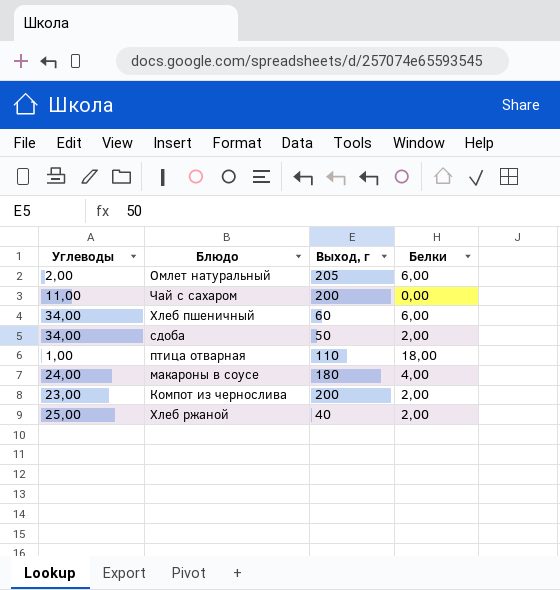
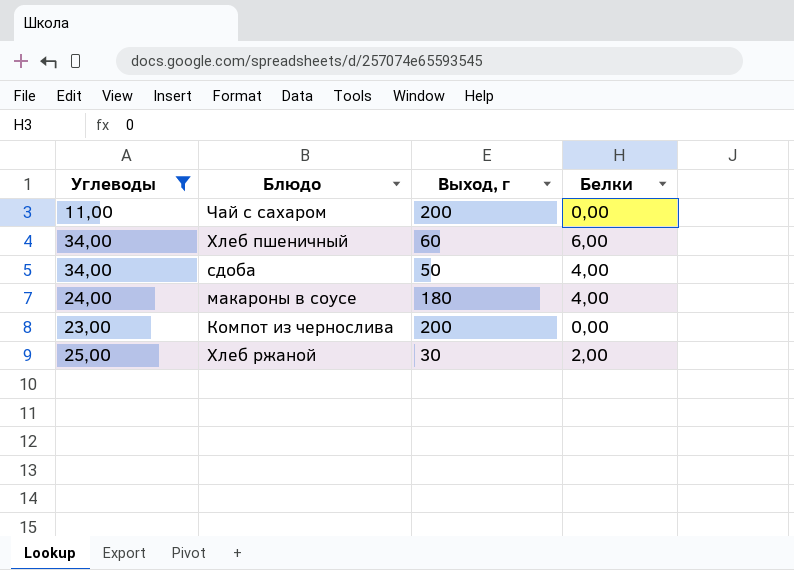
filter: none -> Углеводы >= 11,00
сдоба | Белки: 2,00 -> 4,00
Компот из чернослива | Белки: 2,00 -> 0,00
Хлеб ржаной | Выход, г: 40 -> 30

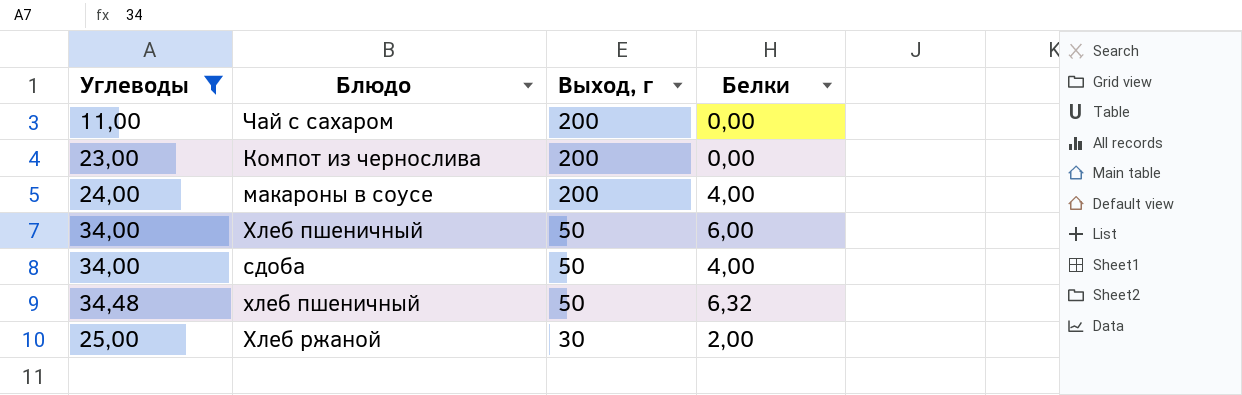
row order: none -> Выход, г descending
макароны в соусе | Выход, г: 180 -> 200
Хлеб пшеничный | Выход, г: 60 -> 50
row хлеб пшеничный: none -> 34,48 | 50 | 6,32

